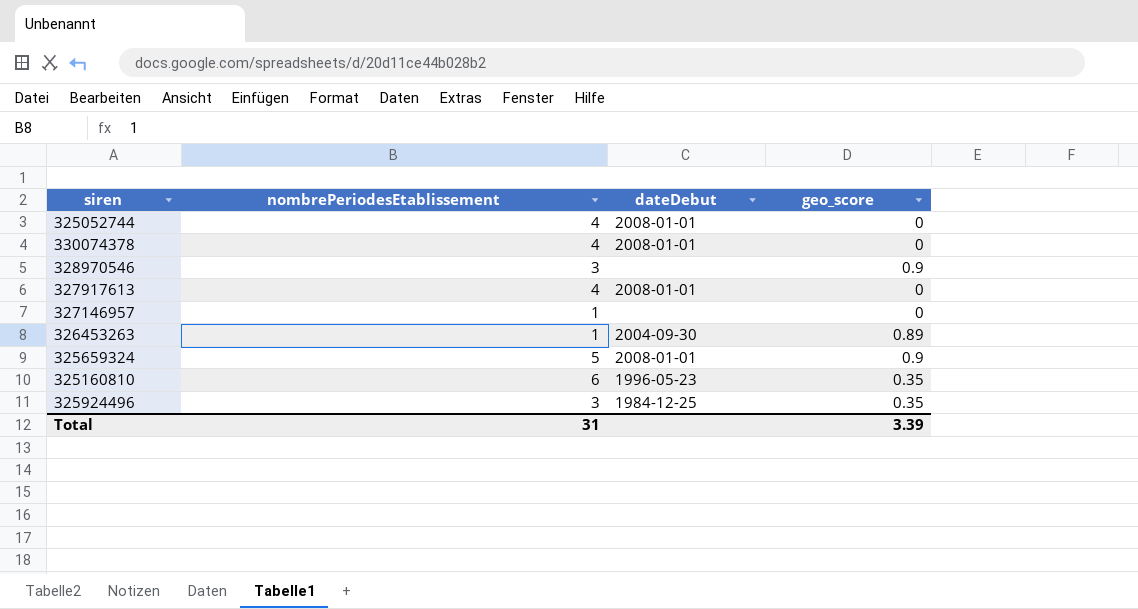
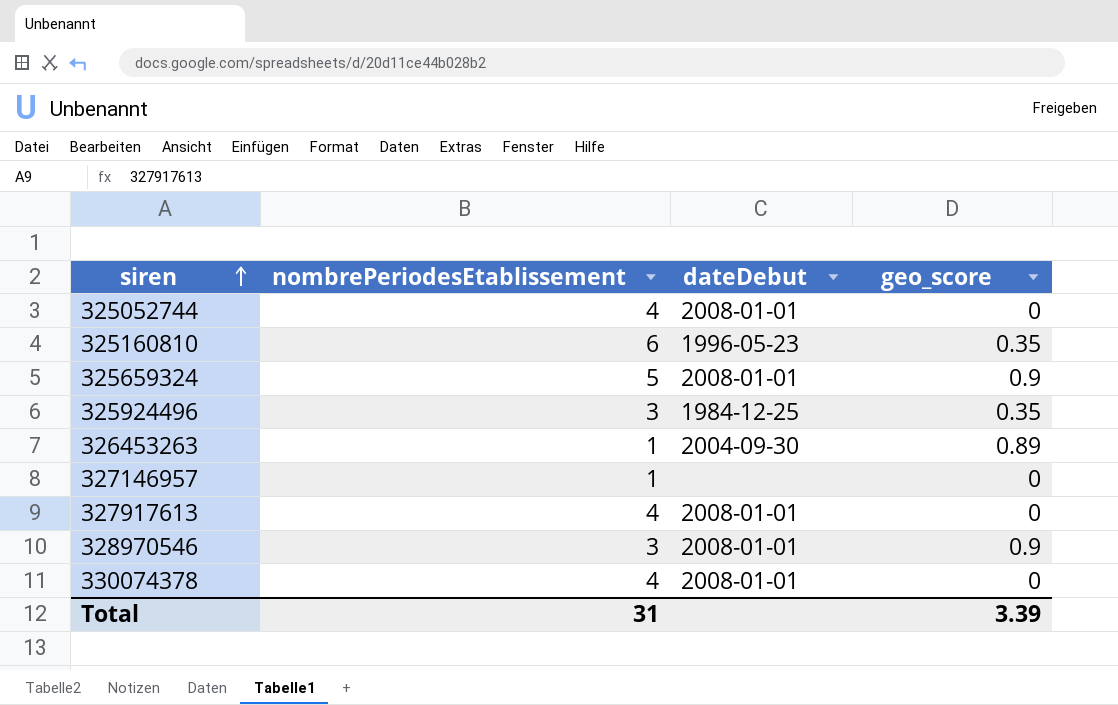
row order: none -> siren ascending
328970546 | dateDebut: none -> 2008-01-01

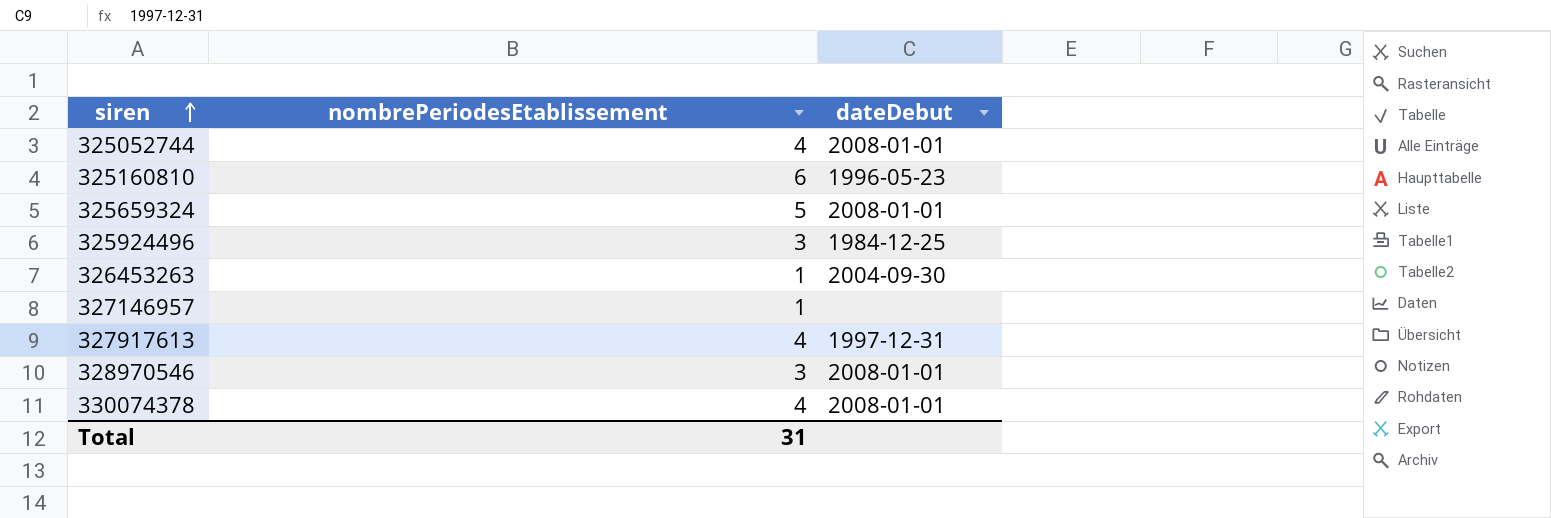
column geo_score | position: 4 -> none
327917613 | dateDebut: 2008-01-01 -> 1997-12-31

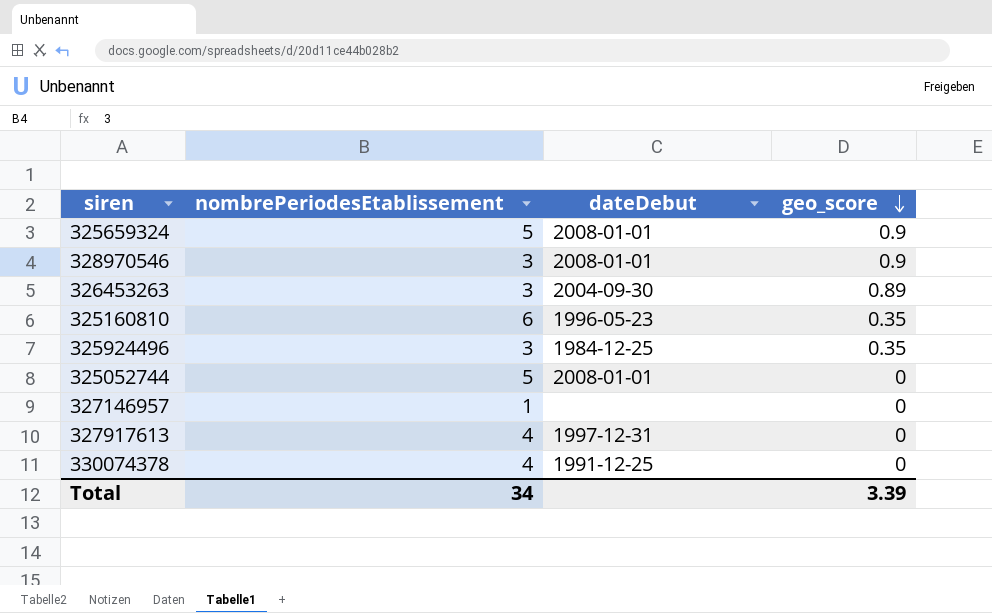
row order: siren ascending -> geo_score descending
column geo_score | position: none -> 4
326453263 | nombrePeriodesEtablissement: 1 -> 3
325052744 | nombrePeriodesEtablissement: 4 -> 5
330074378 | dateDebut: 2008-01-01 -> 1991-12-25
Total | nombrePeriodesEtablissement: 31 -> 34

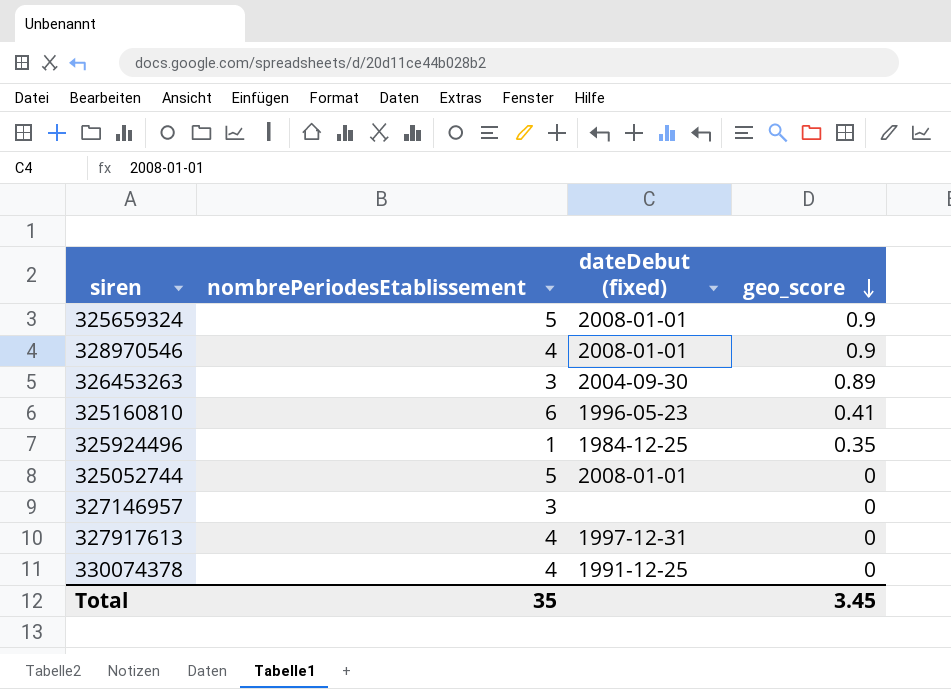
column name: dateDebut -> dateDebut (fixed)
328970546 | nombrePeriodesEtablissement: 3 -> 4
325160810 | geo_score: 0.35 -> 0.41
325924496 | nombrePeriodesEtablissement: 3 -> 1
327146957 | nombrePeriodesEtablissement: 1 -> 3
Total | nombrePeriodesEtablissement: 34 -> 35
Total | geo_score: 3.39 -> 3.45

